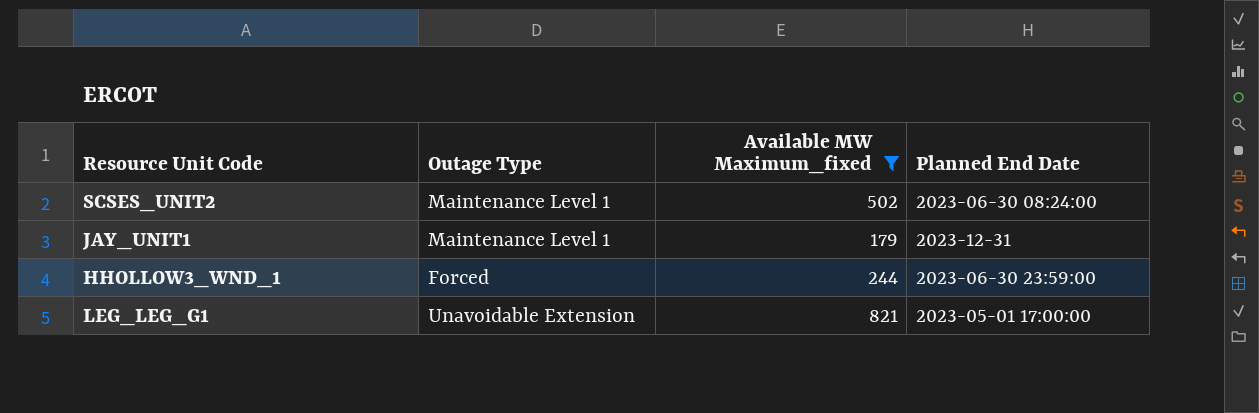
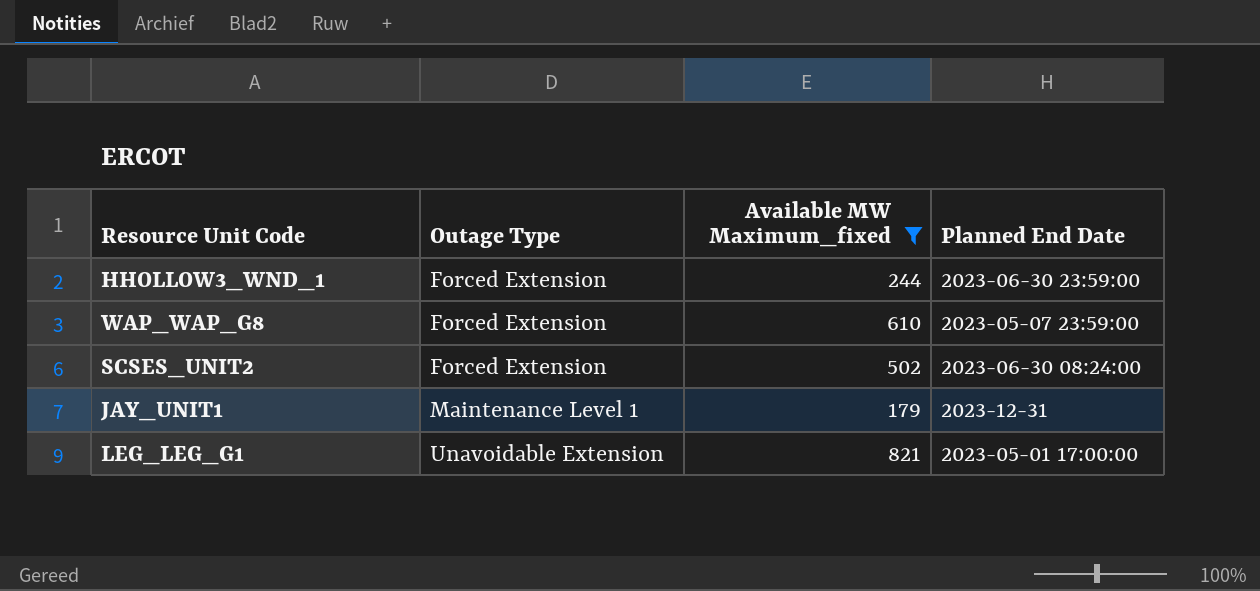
row order: none -> Outage Type ascending
HHOLLOW3_WND_1 | Outage Type: Forced -> Forced Extension
row WAP_WAP_G8: none -> Forced Extension | 610 | 2023-05-07 23:59:00
SCSES_UNIT2 | Outage Type: Maintenance Level 1 -> Forced Extension

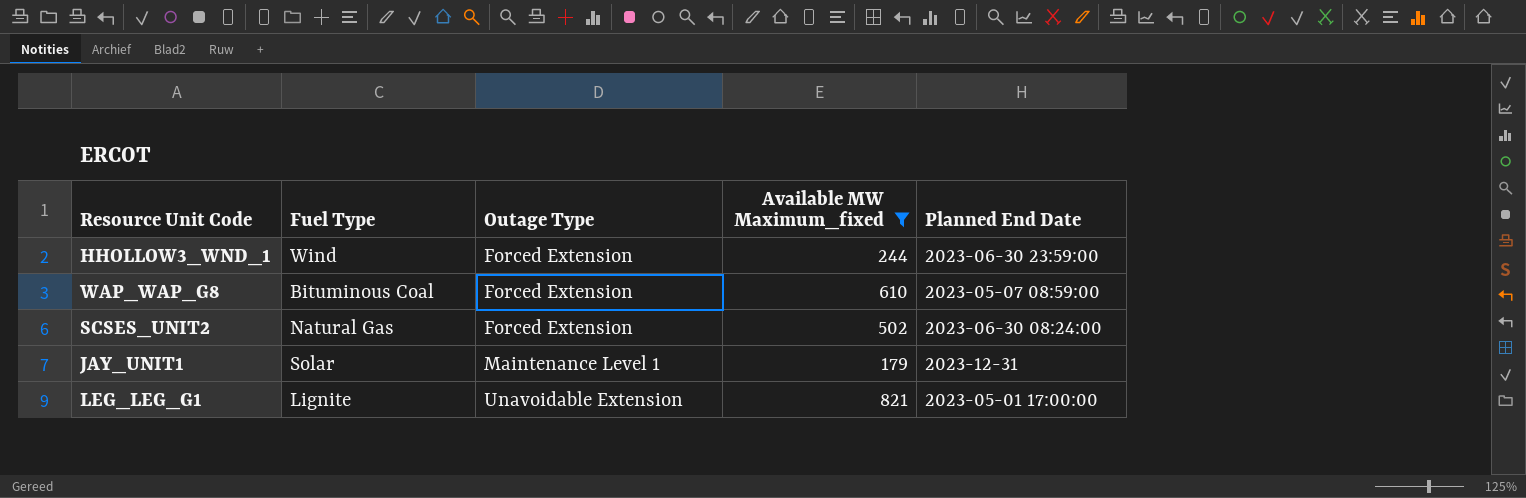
column Fuel Type | position: none -> 2
WAP_WAP_G8 | Planned End Date: 2023-05-07 23:59:00 -> 2023-05-07 08:59:00

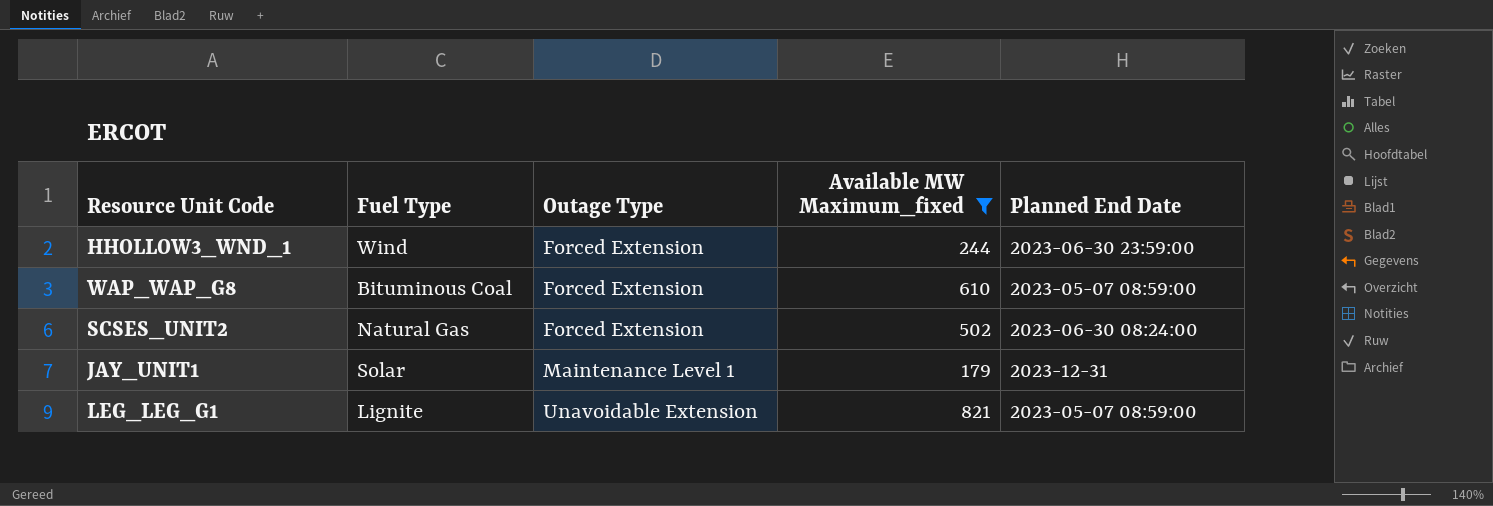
LEG_LEG_G1 | Planned End Date: 2023-05-01 17:00:00 -> 2023-05-07 08:59:00

